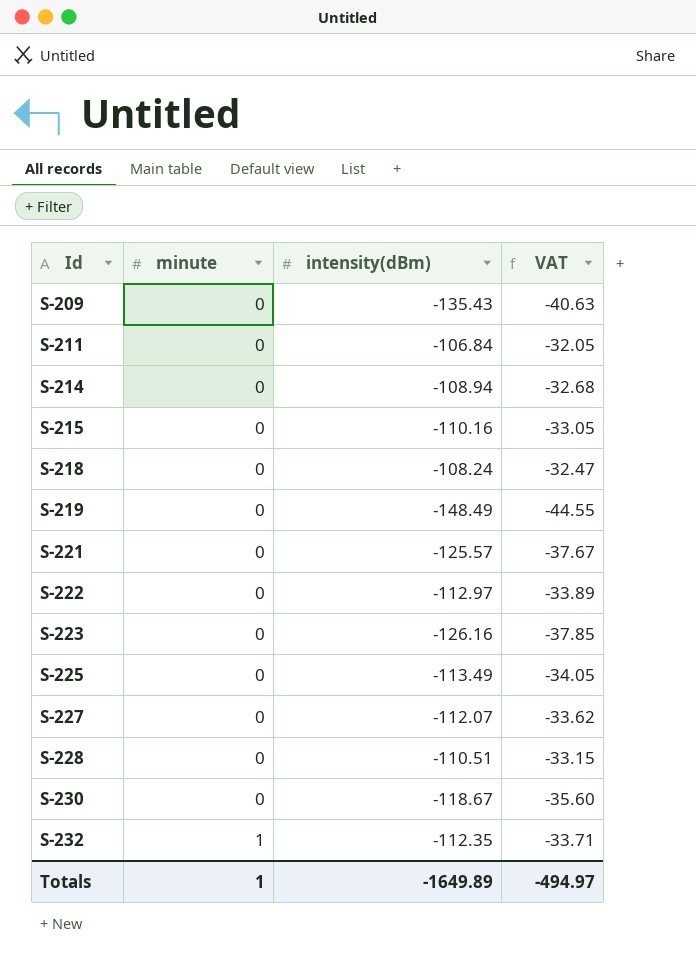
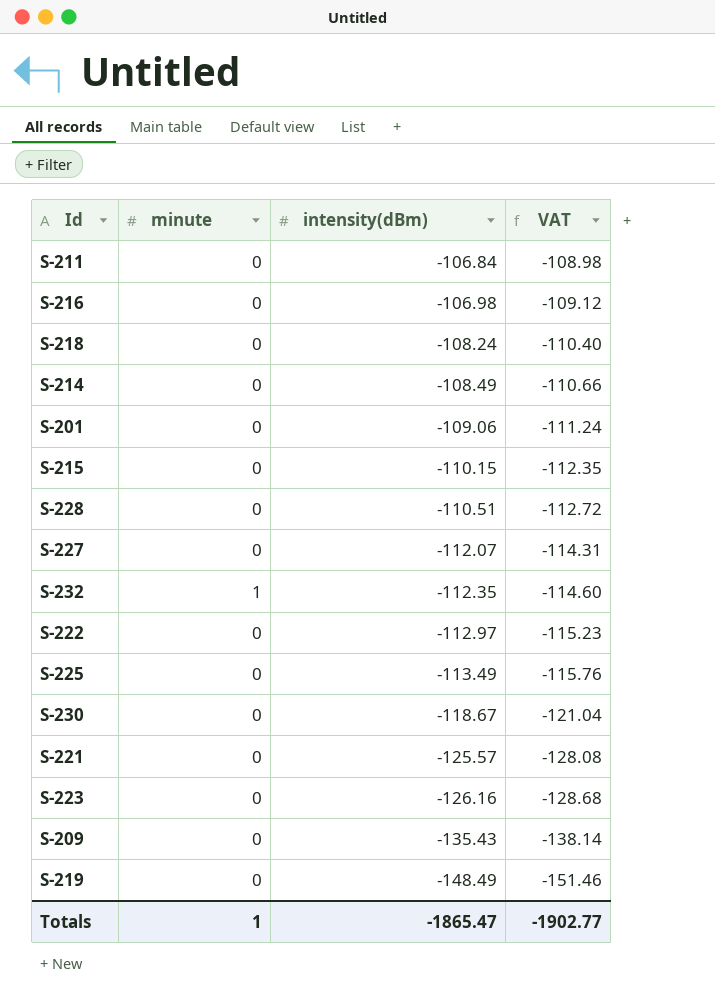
row order: Id ascending -> intensity(dBm) descending
column VAT | formula: [intensity(dBm)] * 0.3 -> [intensity(dBm)] * 1.02
row S-216: none -> 0 | -106.98 | -109.12
S-214 | intensity(dBm): -108.94 -> -108.49
row S-201: none -> 0 | -109.06 | -111.24
S-215 | intensity(dBm): -110.16 -> -110.15
Totals | intensity(dBm): -1649.89 -> -1865.47
Totals | VAT: -494.97 -> -1902.77

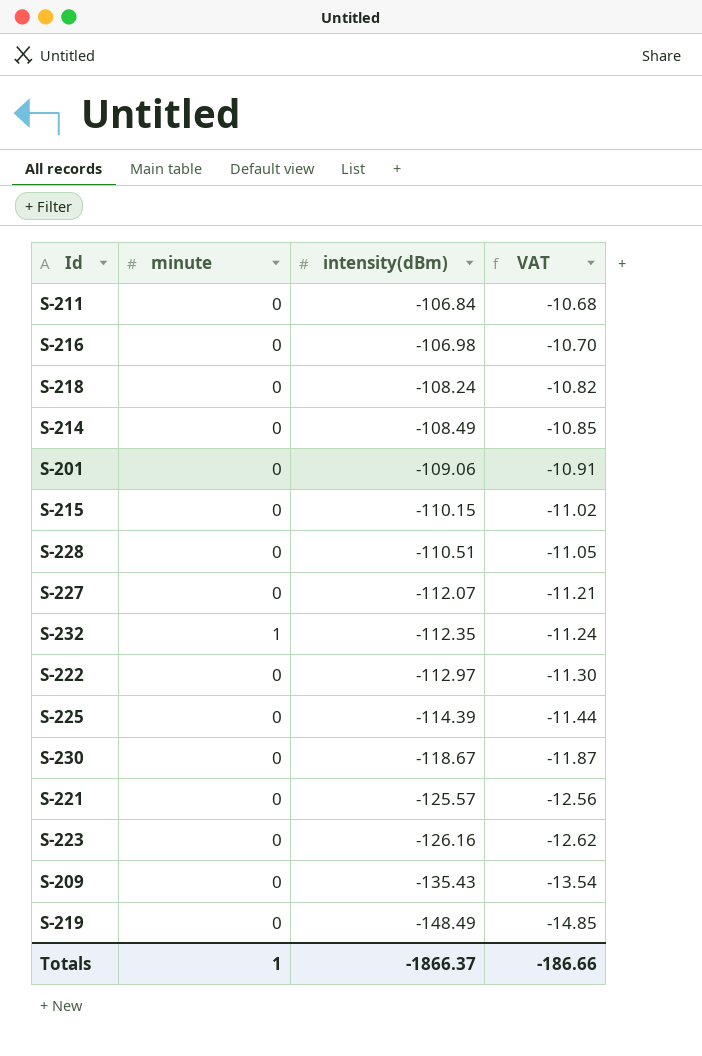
column VAT | formula: [intensity(dBm)] * 1.02 -> [intensity(dBm)] * 0.1
S-225 | intensity(dBm): -113.49 -> -114.39
Totals | intensity(dBm): -1865.47 -> -1866.37
Totals | VAT: -1902.77 -> -186.66

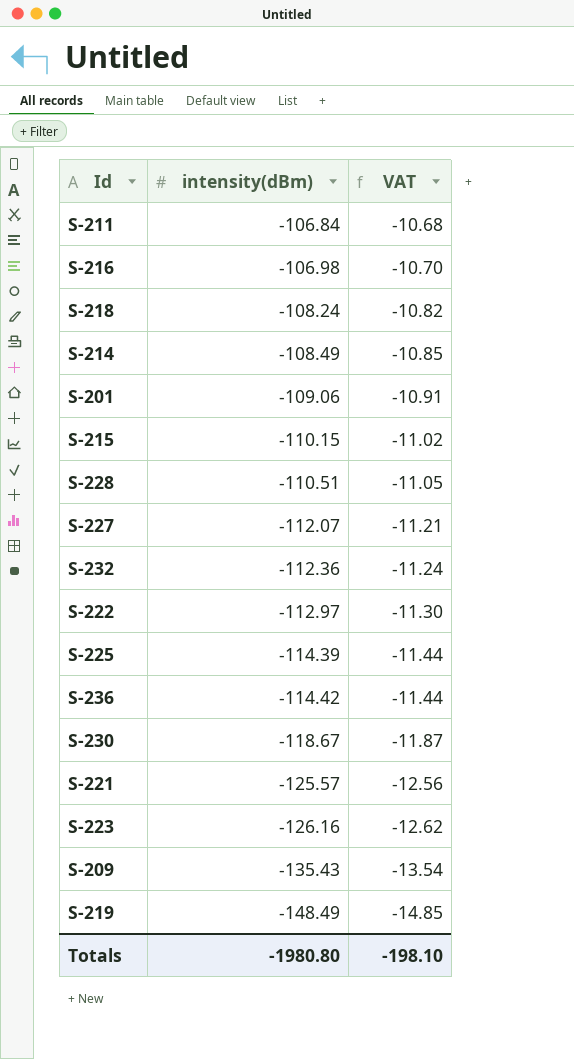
column minute | position: 2 -> none
S-232 | intensity(dBm): -112.35 -> -112.36
row S-236: none -> -114.42 | -11.44
Totals | intensity(dBm): -1866.37 -> -1980.80
Totals | VAT: -186.66 -> -198.10

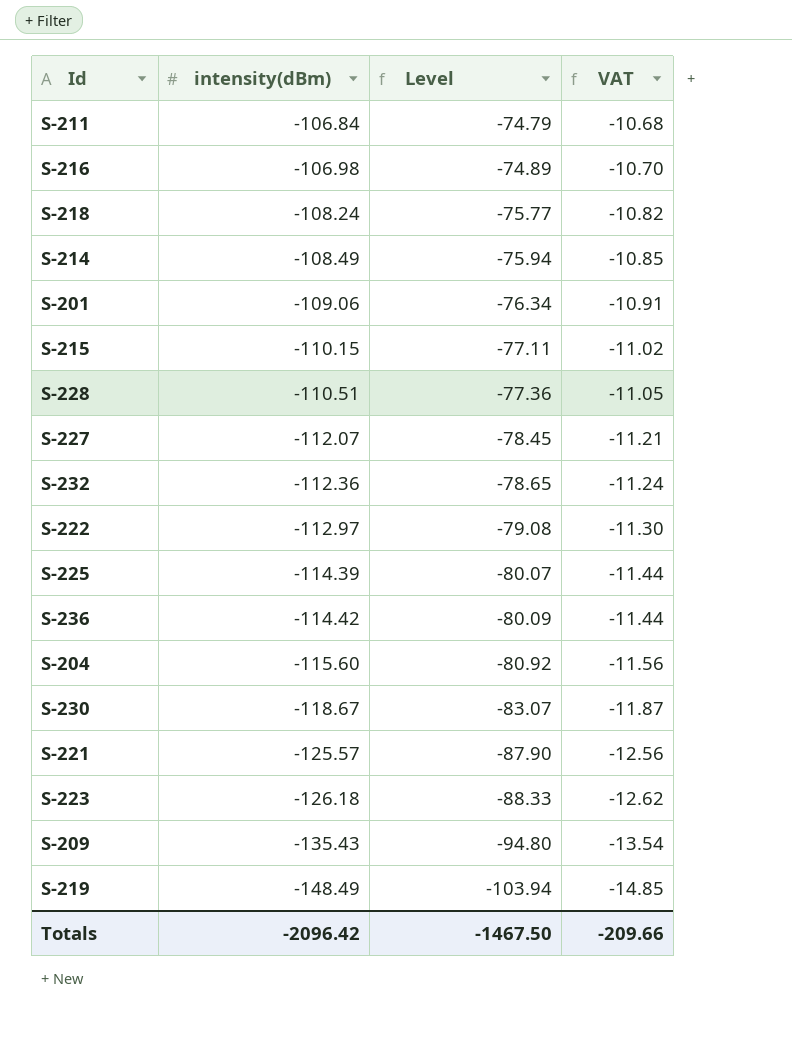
column Level | formula: none -> [intensity(dBm)] * 0.7
row S-204: none -> -115.60 | -80.92 | -11.56
S-223 | intensity(dBm): -126.16 -> -126.18
Totals | intensity(dBm): -1980.80 -> -2096.42
Totals | VAT: -198.10 -> -209.66

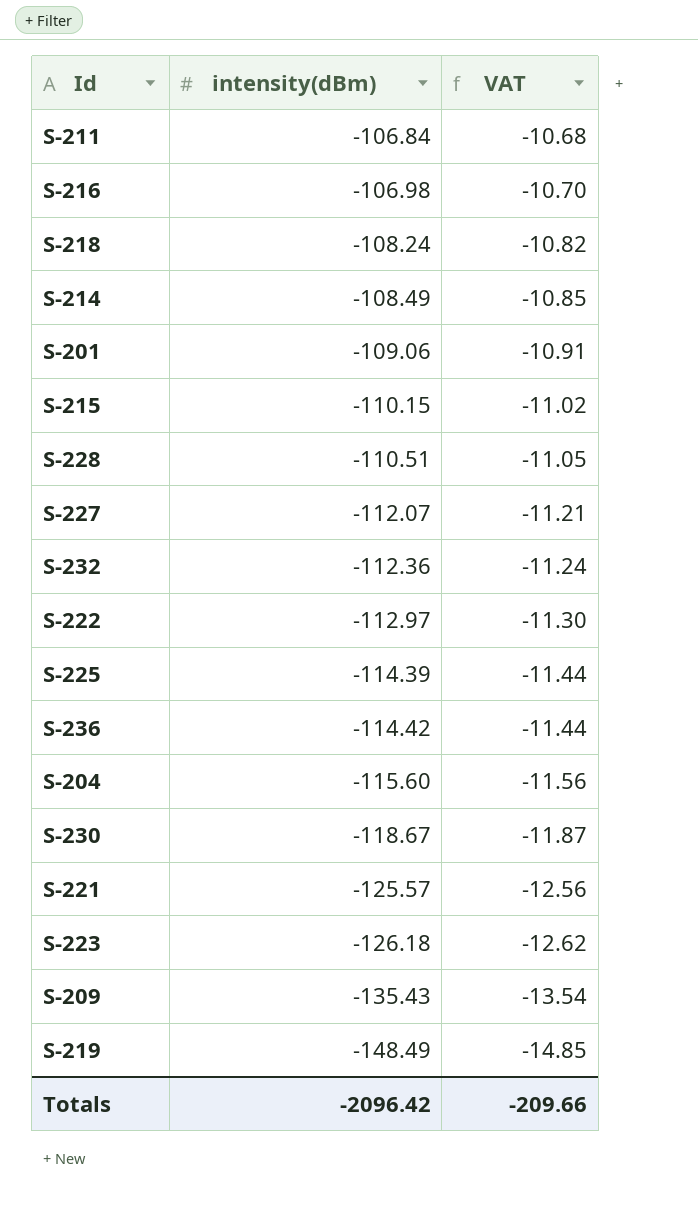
column Level | formula: [intensity(dBm)] * 0.7 -> none

